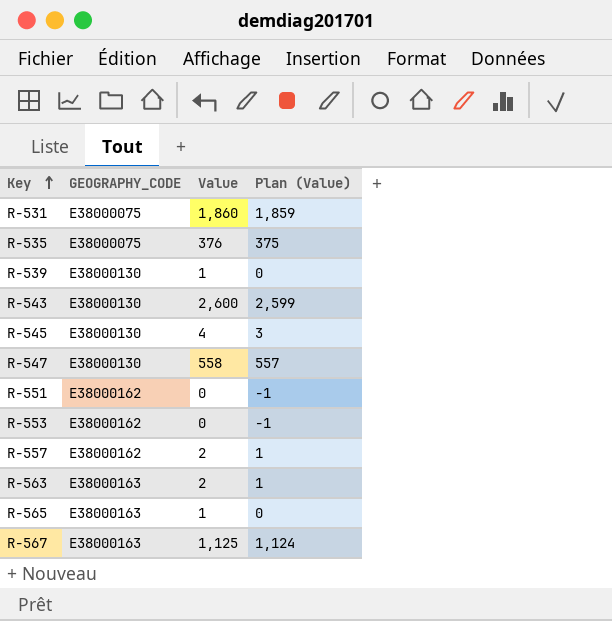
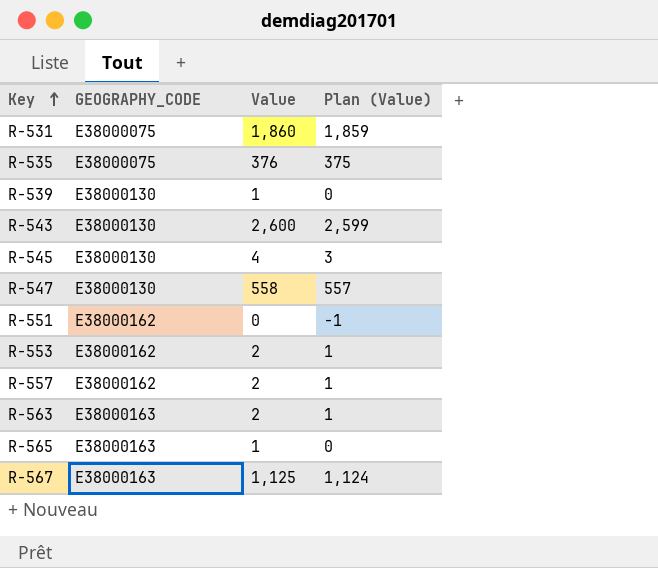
R-553 | Value: 0 -> 2
R-553 | Plan (Value): -1 -> 1

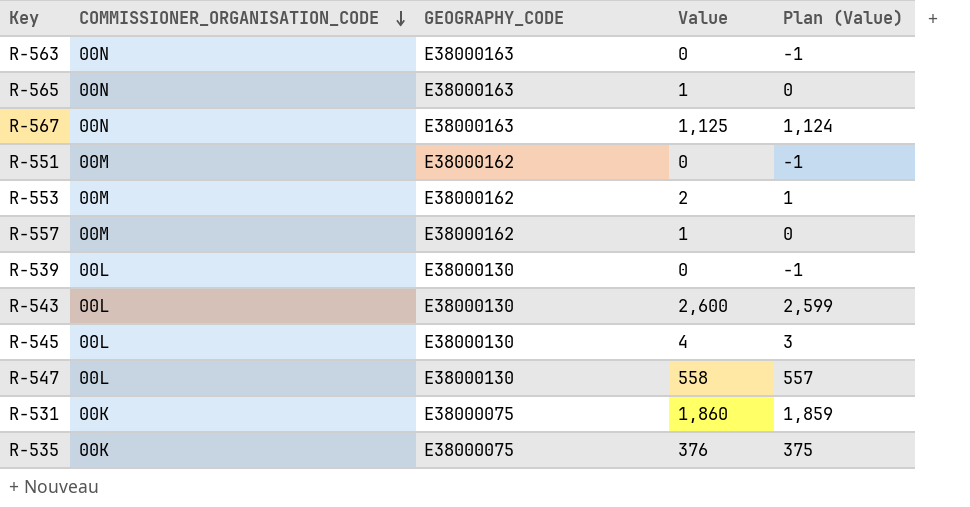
row order: Key ascending -> COMMISSIONER_ORGANISATION_CODE descending
column COMMISSIONER_ORGANISATION_CODE | position: none -> 2
R-563 | Value: 2 -> 0
R-563 | Plan (Value): 1 -> -1
R-557 | Value: 2 -> 1
R-557 | Plan (Value): 1 -> 0
R-539 | Value: 1 -> 0
R-539 | Plan (Value): 0 -> -1

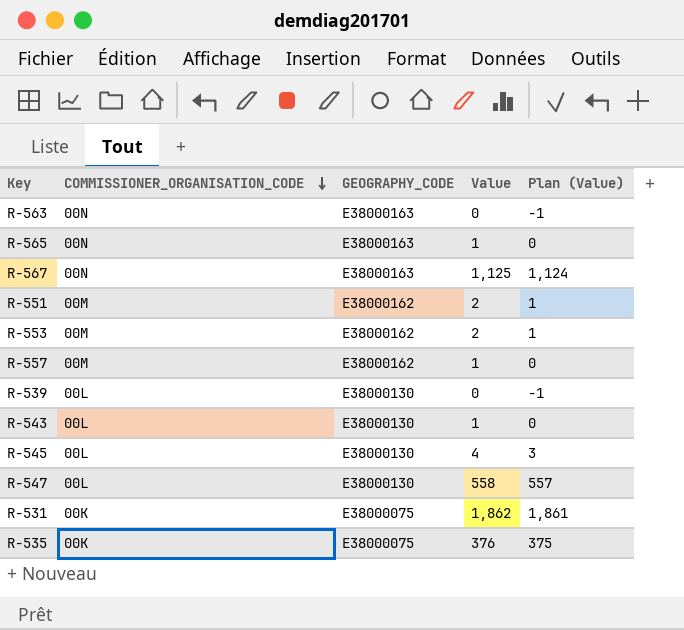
R-551 | Value: 0 -> 2
R-551 | Plan (Value): -1 -> 1
R-543 | Value: 2,600 -> 1
R-543 | Plan (Value): 2,599 -> 0
R-531 | Value: 1,860 -> 1,862
R-531 | Plan (Value): 1,859 -> 1,861

